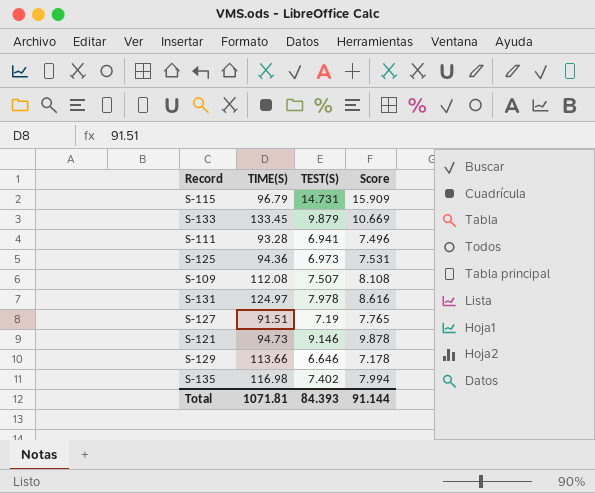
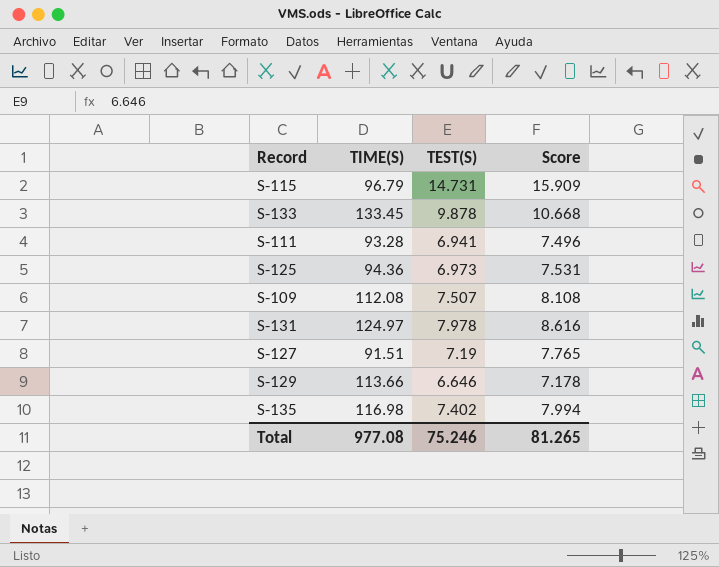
row S-121: 94.73 | 9.146 | 9.878 -> none
S-133 | TEST(S): 9.879 -> 9.878
S-133 | Score: 10.669 -> 10.668
Total | TIME(S): 1071.81 -> 977.08
Total | TEST(S): 84.393 -> 75.246
Total | Score: 91.144 -> 81.265

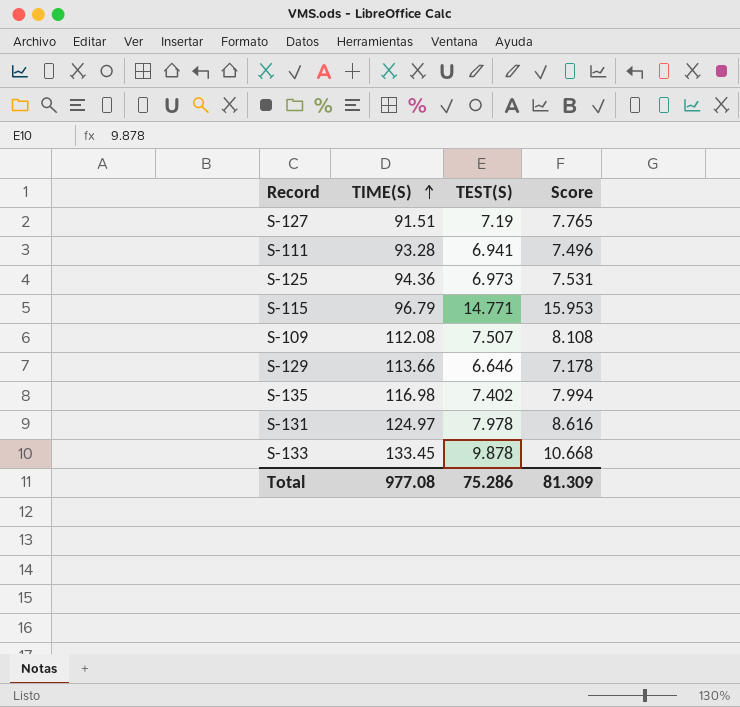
row order: none -> TIME(S) ascending
S-115 | TEST(S): 14.731 -> 14.771
S-115 | Score: 15.909 -> 15.953
Total | TEST(S): 75.246 -> 75.286
Total | Score: 81.265 -> 81.309

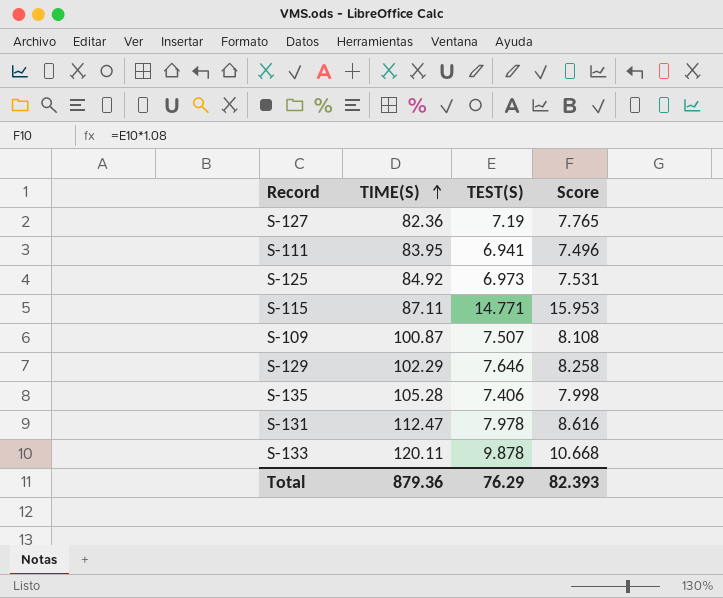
S-127 | TIME(S): 91.51 -> 82.36
S-111 | TIME(S): 93.28 -> 83.95
S-125 | TIME(S): 94.36 -> 84.92
S-115 | TIME(S): 96.79 -> 87.11
S-109 | TIME(S): 112.08 -> 100.87
S-129 | TIME(S): 113.66 -> 102.29
S-129 | TEST(S): 6.646 -> 7.646
S-129 | Score: 7.178 -> 8.258
S-135 | TIME(S): 116.98 -> 105.28
S-135 | TEST(S): 7.402 -> 7.406
S-135 | Score: 7.994 -> 7.998
S-131 | TIME(S): 124.97 -> 112.47
S-133 | TIME(S): 133.45 -> 120.11
Total | TIME(S): 977.08 -> 879.36
Total | TEST(S): 75.286 -> 76.29
Total | Score: 81.309 -> 82.393

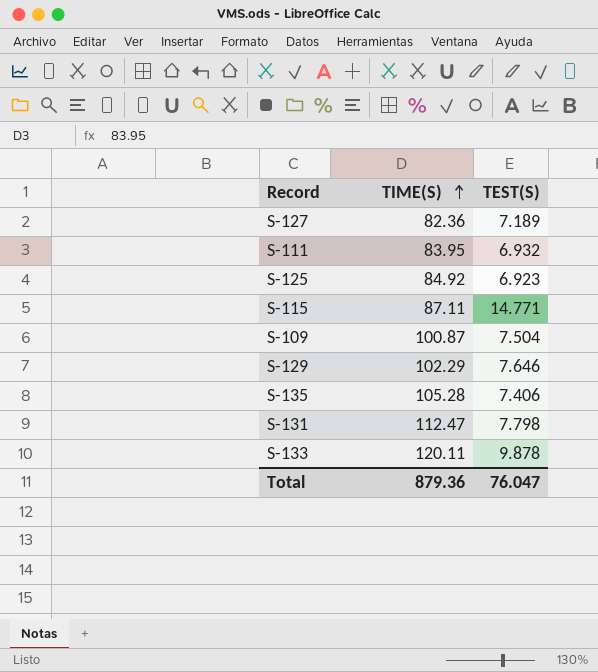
column Score | formula: [TEST(S)] * 1.08 -> none
S-127 | TEST(S): 7.19 -> 7.189
S-111 | TEST(S): 6.941 -> 6.932
S-125 | TEST(S): 6.973 -> 6.923
S-109 | TEST(S): 7.507 -> 7.504
S-131 | TEST(S): 7.978 -> 7.798
Total | TEST(S): 76.29 -> 76.047

